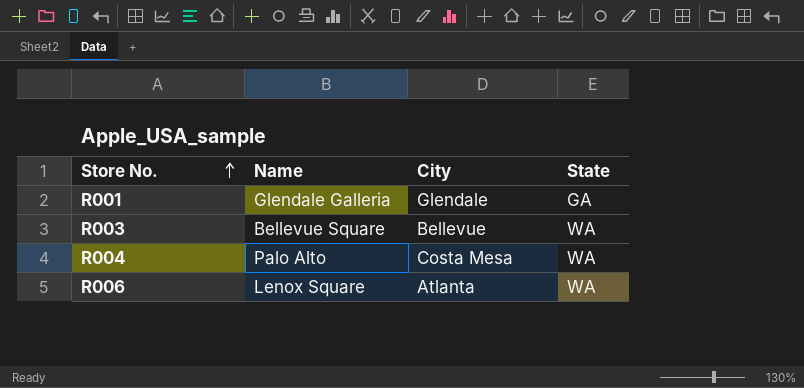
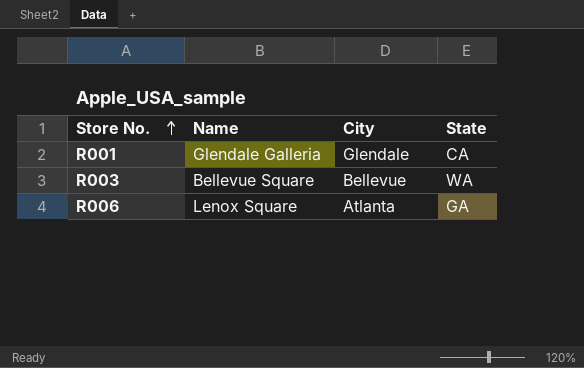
row R004: Palo Alto | Costa Mesa | WA -> none
R001 | State: GA -> CA
R006 | State: WA -> GA

